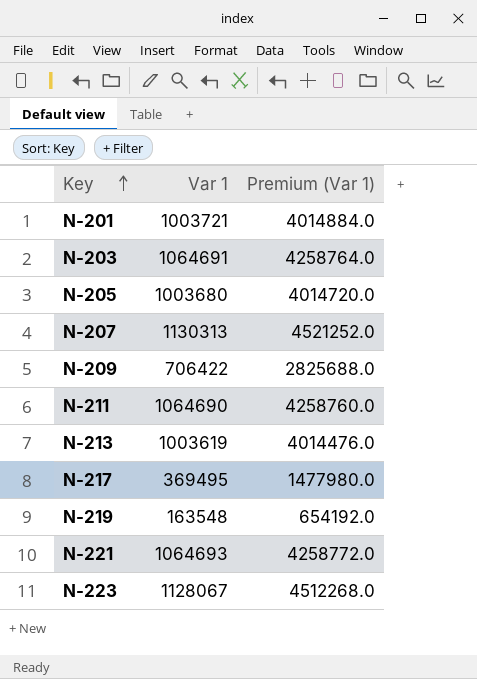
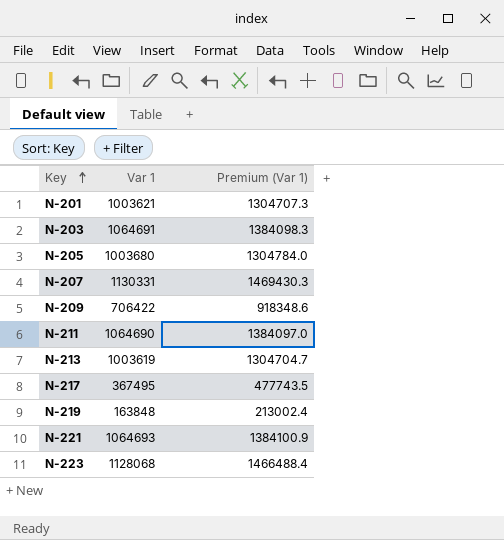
column Premium (Var 1) | formula: [Var 1] * 4 -> [Var 1] * 1.3
N-201 | Var 1: 1003721 -> 1003621
N-207 | Var 1: 1130313 -> 1130331
N-217 | Var 1: 369495 -> 367495
N-219 | Var 1: 163548 -> 163848
N-223 | Var 1: 1128067 -> 1128068

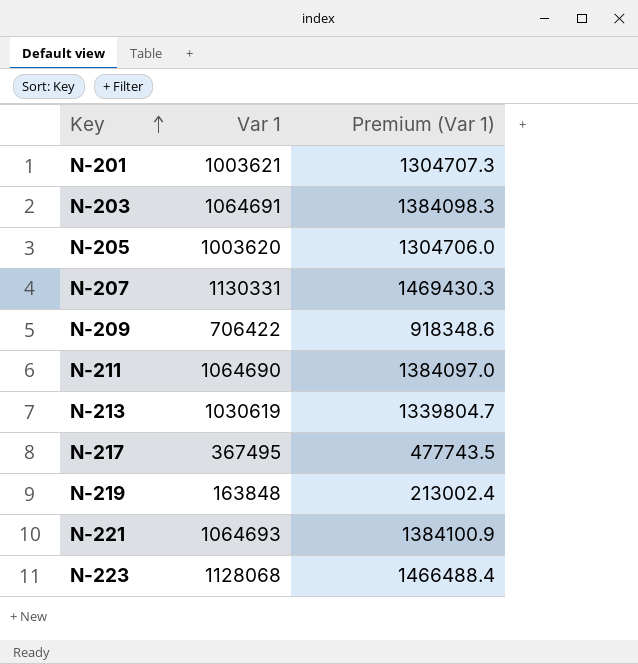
N-205 | Var 1: 1003680 -> 1003620
N-205 | Premium (Var 1): 1304784.0 -> 1304706.0
N-213 | Var 1: 1003619 -> 1030619
N-213 | Premium (Var 1): 1304704.7 -> 1339804.7

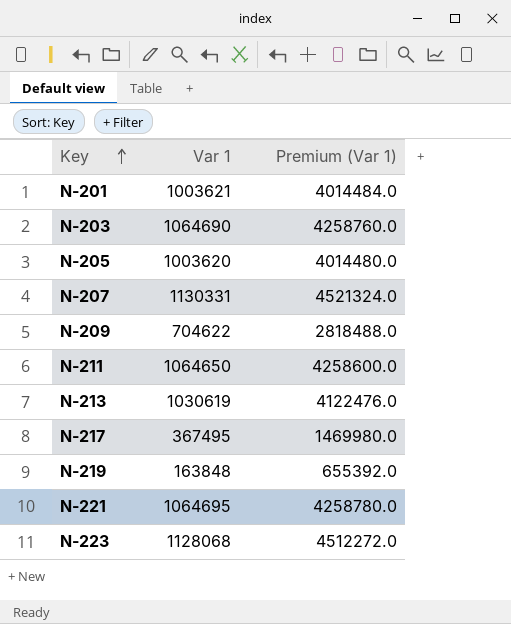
column Premium (Var 1) | formula: [Var 1] * 1.3 -> [Var 1] * 4
N-203 | Var 1: 1064691 -> 1064690
N-209 | Var 1: 706422 -> 704622
N-211 | Var 1: 1064690 -> 1064650
N-221 | Var 1: 1064693 -> 1064695

